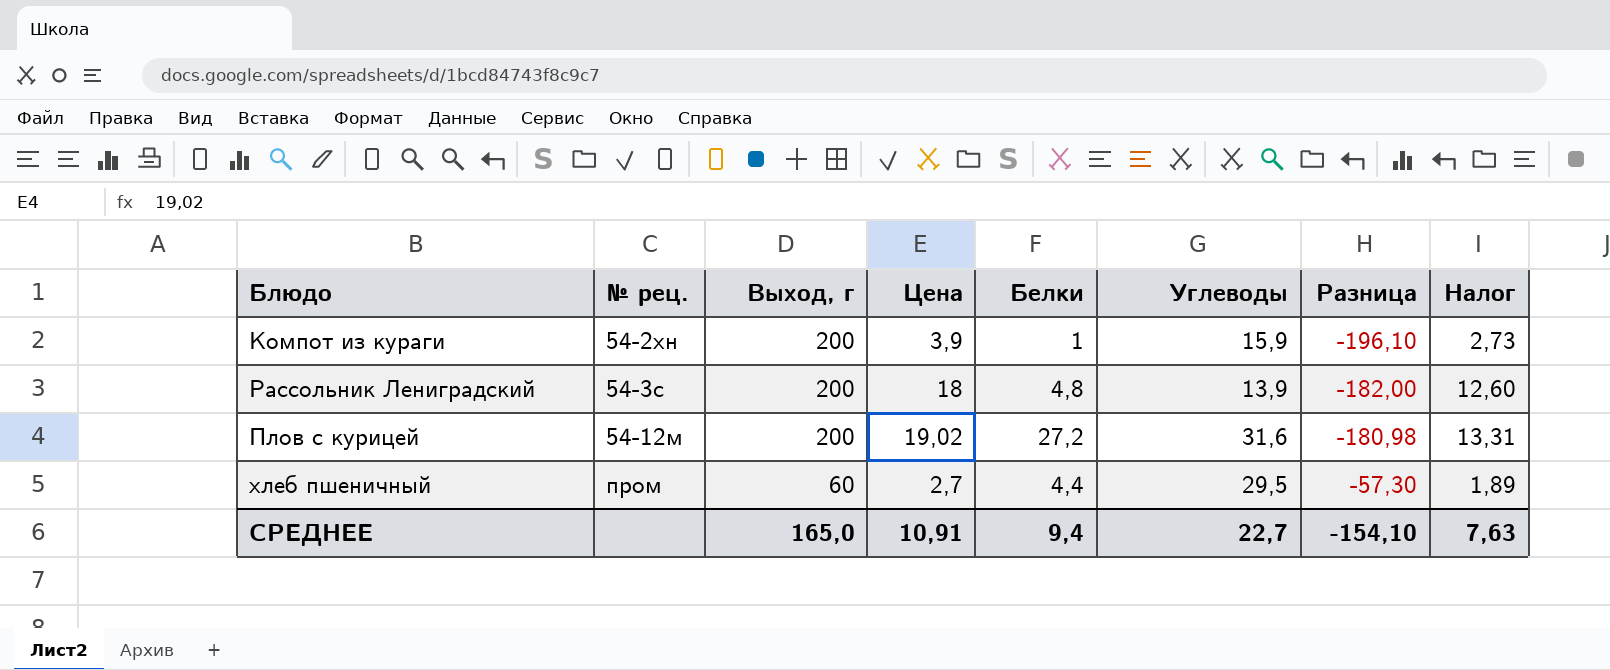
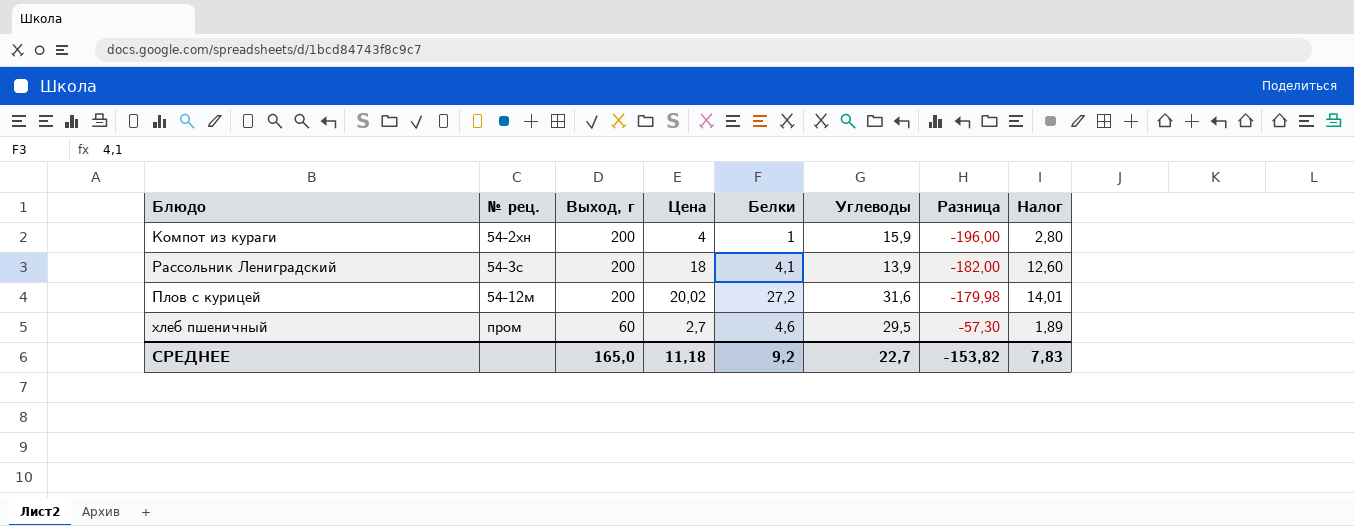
Компот из кураги | Цена: 3,9 -> 4
Компот из кураги | Разница: -196,10 -> -196,00
Компот из кураги | Налог: 2,73 -> 2,80
Рассольник Лениградский | Белки: 4,8 -> 4,1
Плов с курицей | Цена: 19,02 -> 20,02
Плов с курицей | Разница: -180,98 -> -179,98
Плов с курицей | Налог: 13,31 -> 14,01
хлеб пшеничный | Белки: 4,4 -> 4,6
СРЕДНЕЕ | Цена: 10,91 -> 11,18
СРЕДНЕЕ | Белки: 9,4 -> 9,2
СРЕДНЕЕ | Разница: -154,10 -> -153,82
СРЕДНЕЕ | Налог: 7,63 -> 7,83

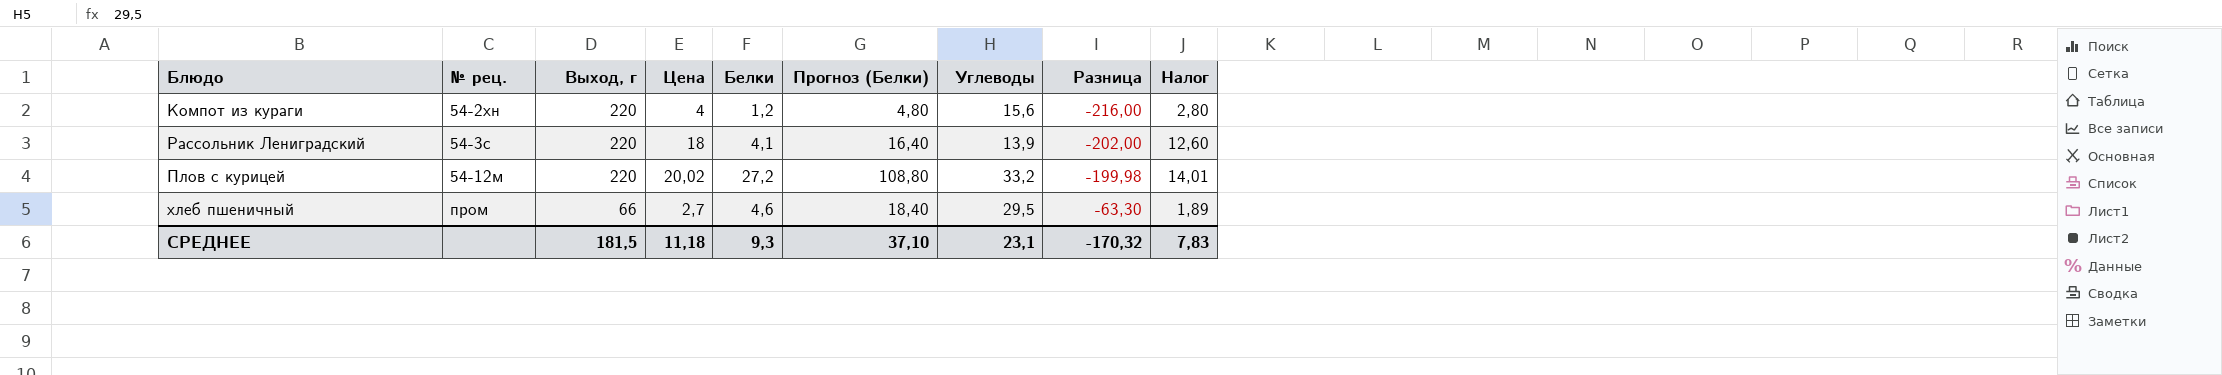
column Прогноз (Белки) | formula: none -> [Белки] * 4
Компот из кураги | Выход, г: 200 -> 220
Компот из кураги | Белки: 1 -> 1,2
Компот из кураги | Углеводы: 15,9 -> 15,6
Компот из кураги | Разница: -196,00 -> -216,00
Рассольник Лениградский | Выход, г: 200 -> 220
Рассольник Лениградский | Разница: -182,00 -> -202,00
Плов с курицей | Выход, г: 200 -> 220
Плов с курицей | Углеводы: 31,6 -> 33,2
Плов с курицей | Разница: -179,98 -> -199,98
хлеб пшеничный | Выход, г: 60 -> 66
хлеб пшеничный | Разница: -57,30 -> -63,30
СРЕДНЕЕ | Выход, г: 165,0 -> 181,5
СРЕДНЕЕ | Белки: 9,2 -> 9,3
СРЕДНЕЕ | Углеводы: 22,7 -> 23,1
СРЕДНЕЕ | Разница: -153,82 -> -170,32

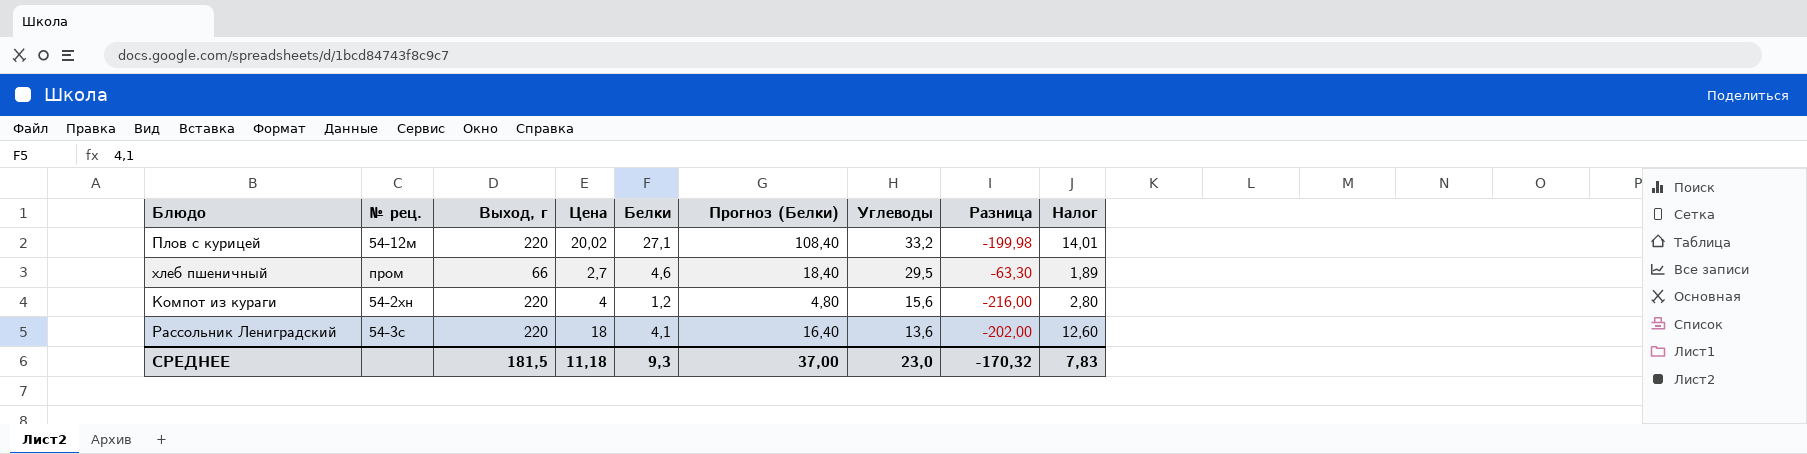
row order: № рец. ascending -> Углеводы descending
Плов с курицей | Белки: 27,2 -> 27,1
Плов с курицей | Прогноз (Белки): 108,80 -> 108,40
Рассольник Лениградский | Углеводы: 13,9 -> 13,6
СРЕДНЕЕ | Прогноз (Белки): 37,10 -> 37,00
СРЕДНЕЕ | Углеводы: 23,1 -> 23,0

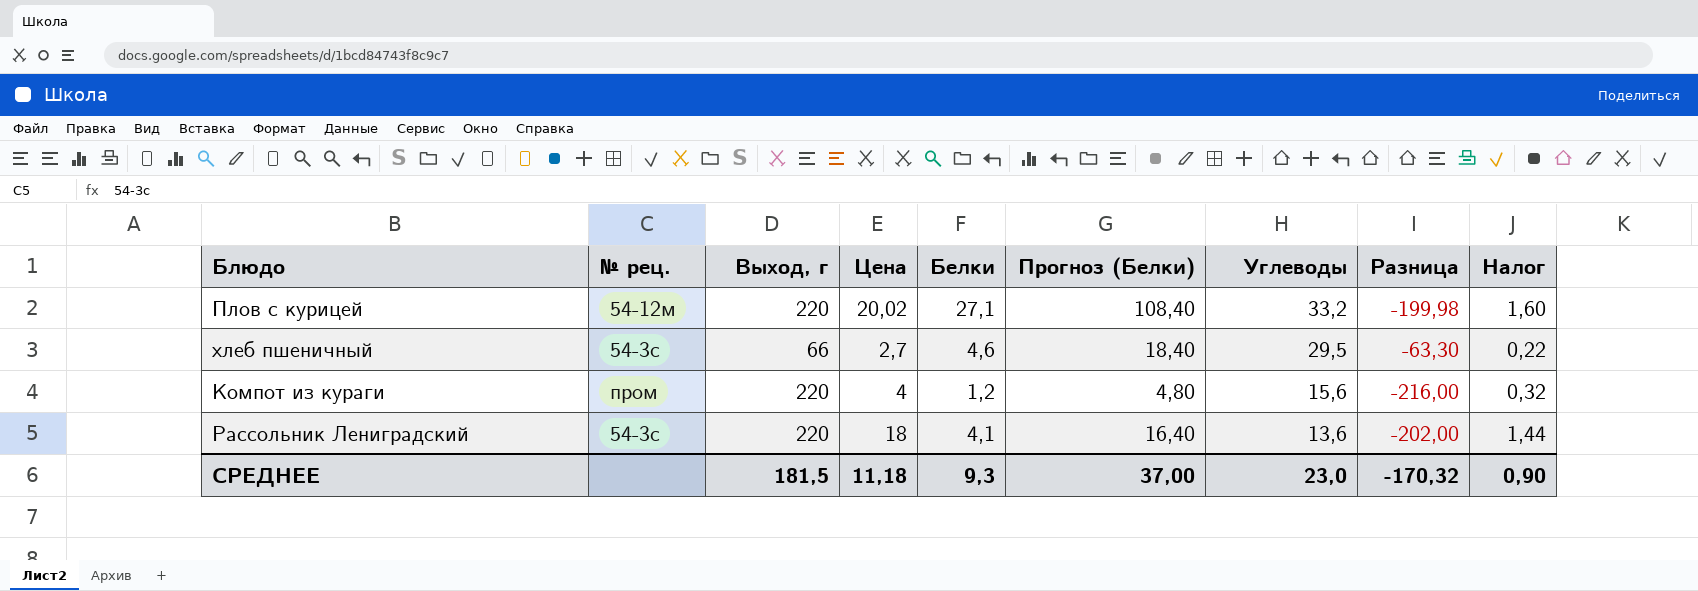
column Налог | formula: [Цена] * 0,7 -> [Цена] * 0,08
хлеб пшеничный | № рец.: пром -> 54-3с
Компот из кураги | № рец.: 54-2хн -> пром
СРЕДНЕЕ | Налог: 7,83 -> 0,90

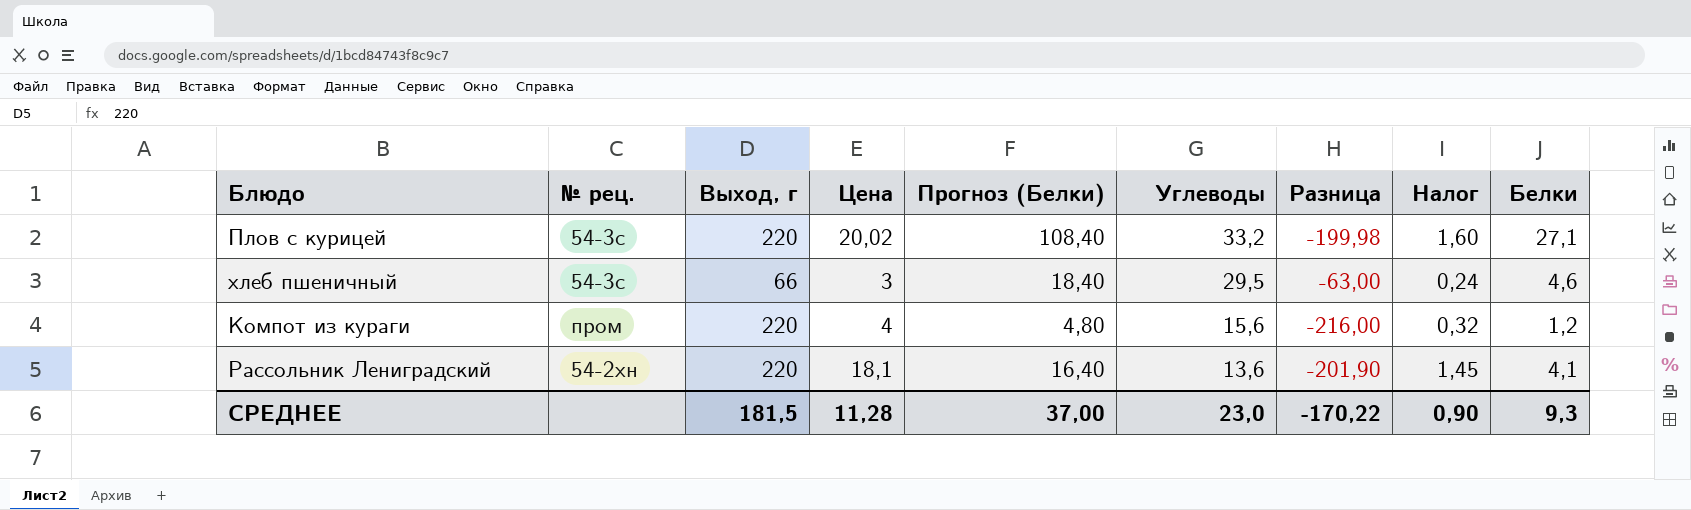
column Белки | position: 5 -> 9
Плов с курицей | № рец.: 54-12м -> 54-3с
хлеб пшеничный | Цена: 2,7 -> 3
хлеб пшеничный | Разница: -63,30 -> -63,00
хлеб пшеничный | Налог: 0,22 -> 0,24
Рассольник Лениградский | № рец.: 54-3с -> 54-2хн
Рассольник Лениградский | Цена: 18 -> 18,1
Рассольник Лениградский | Разница: -202,00 -> -201,90
Рассольник Лениградский | Налог: 1,44 -> 1,45
СРЕДНЕЕ | Цена: 11,18 -> 11,28
СРЕДНЕЕ | Разница: -170,32 -> -170,22

